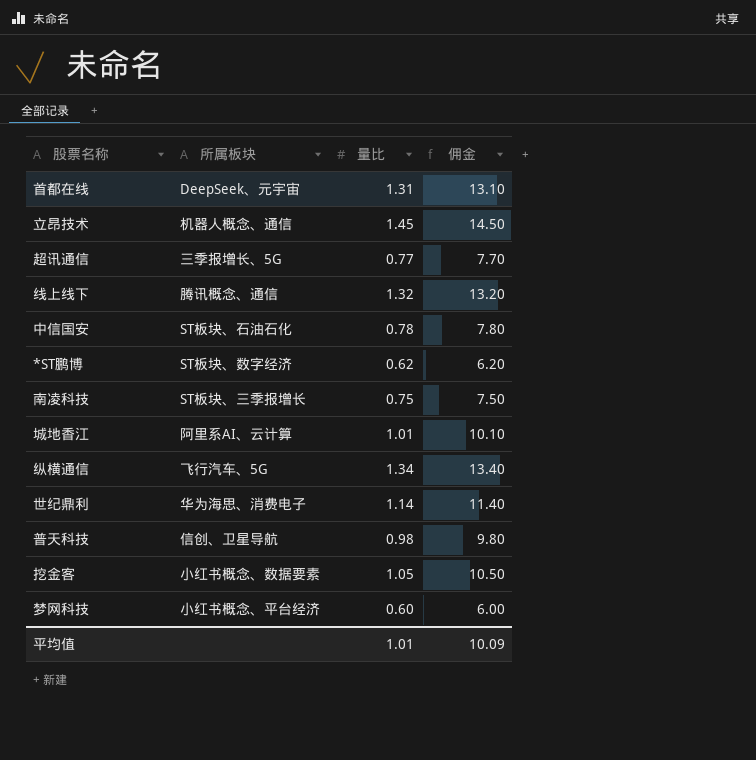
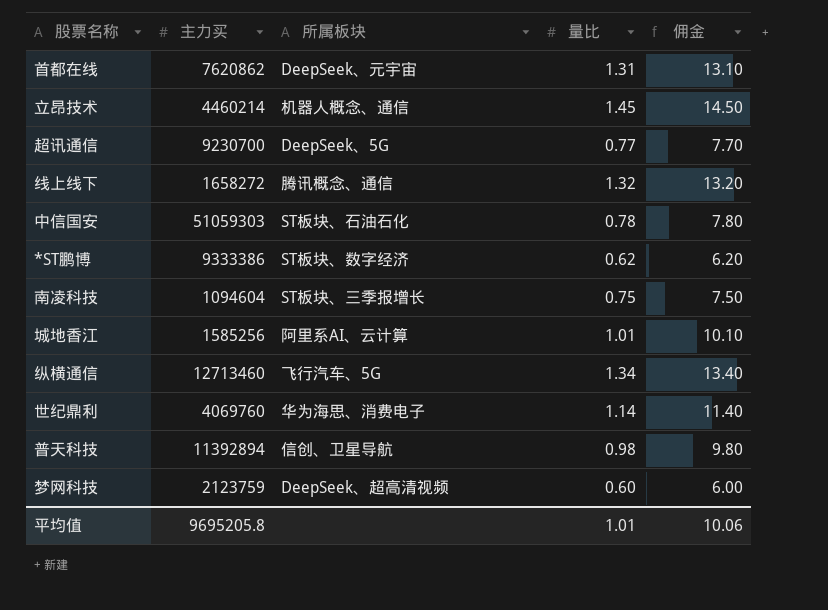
column 主力买 | position: none -> 2
row 挖金客: 小红书概念、数据要素 | 1.05 | 10.50 -> none
超讯通信 | 所属板块: 三季报增长、5G -> DeepSeek、5G
梦网科技 | 所属板块: 小红书概念、平台经济 -> DeepSeek、超高清视频
平均值 | 佣金: 10.09 -> 10.06

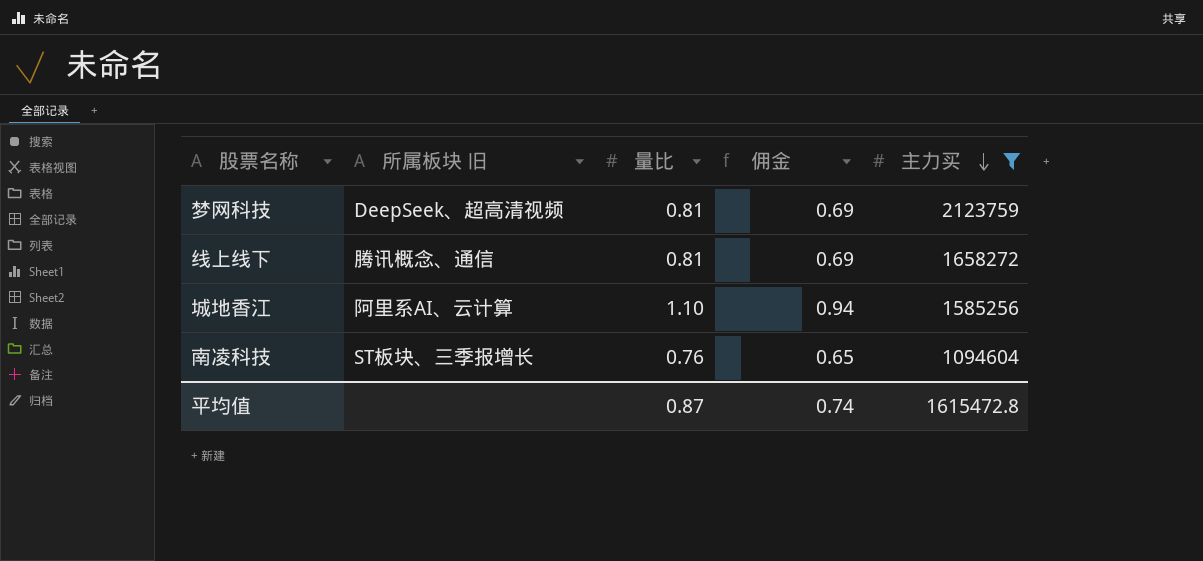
filter: none -> 主力买 <= 2123759
row order: none -> 主力买 descending
column name: 所属板块 -> 所属板块 旧
column 佣金 | formula: [量比] * 10 -> [量比] * 0.85
column 主力买 | position: 2 -> 5
梦网科技 | 量比: 0.60 -> 0.81
线上线下 | 量比: 1.32 -> 0.81
城地香江 | 量比: 1.01 -> 1.10
南凌科技 | 量比: 0.75 -> 0.76
平均值 | 量比: 1.01 -> 0.87
平均值 | 佣金: 10.06 -> 0.74
平均值 | 主力买: 9695205.8 -> 1615472.8

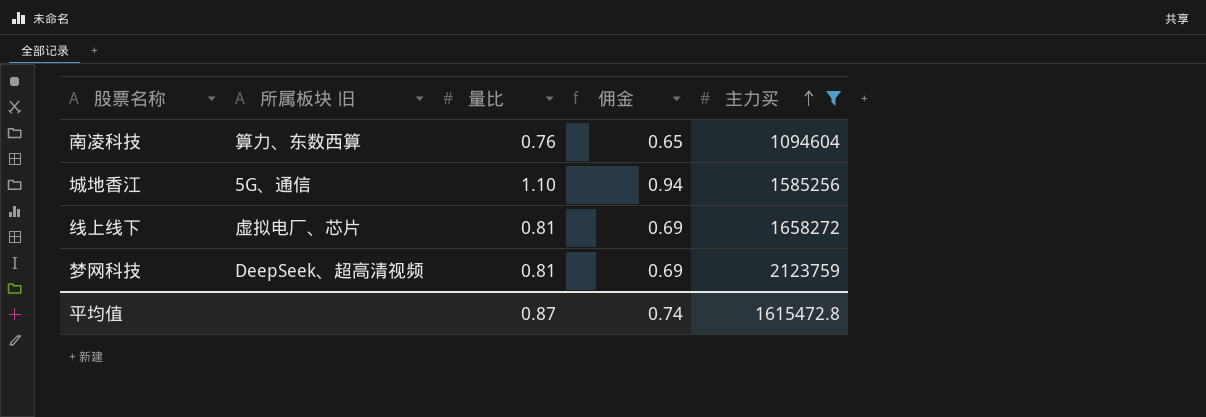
row order: 主力买 descending -> 主力买 ascending
南凌科技 | 所属板块 旧: ST板块、三季报增长 -> 算力、东数西算
城地香江 | 所属板块 旧: 阿里系AI、云计算 -> 5G、通信
线上线下 | 所属板块 旧: 腾讯概念、通信 -> 虚拟电厂、芯片

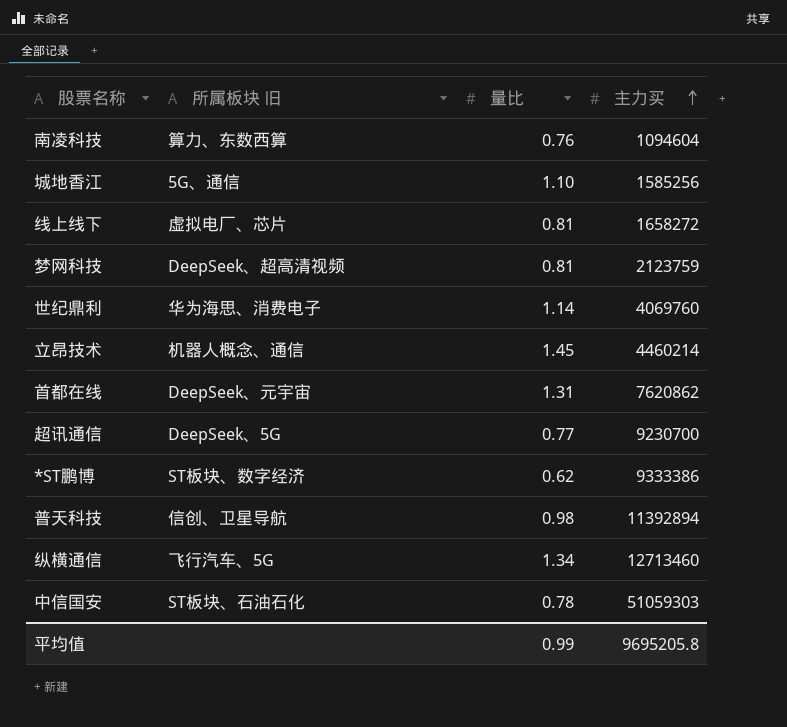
filter: 主力买 <= 2123759 -> none
column 佣金 | formula: [量比] * 0.85 -> none
平均值 | 量比: 0.87 -> 0.99
平均值 | 主力买: 1615472.8 -> 9695205.8

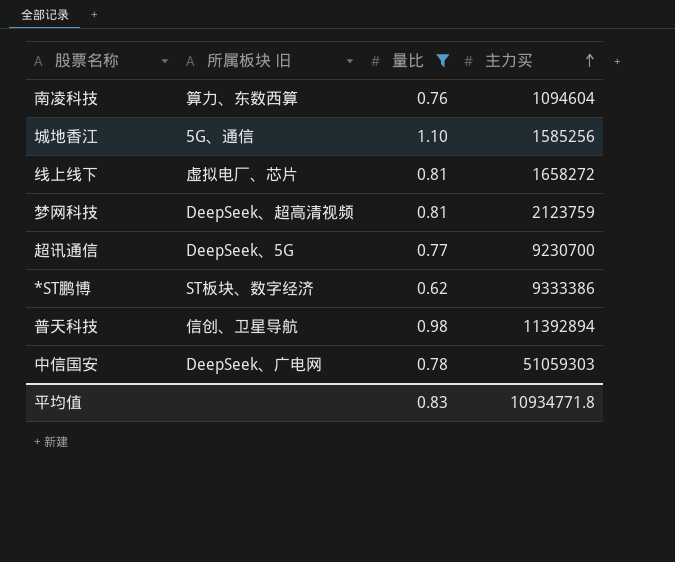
filter: none -> 量比 <= 1.10
中信国安 | 所属板块 旧: ST板块、石油石化 -> DeepSeek、广电网
平均值 | 量比: 0.99 -> 0.83
平均值 | 主力买: 9695205.8 -> 10934771.8

